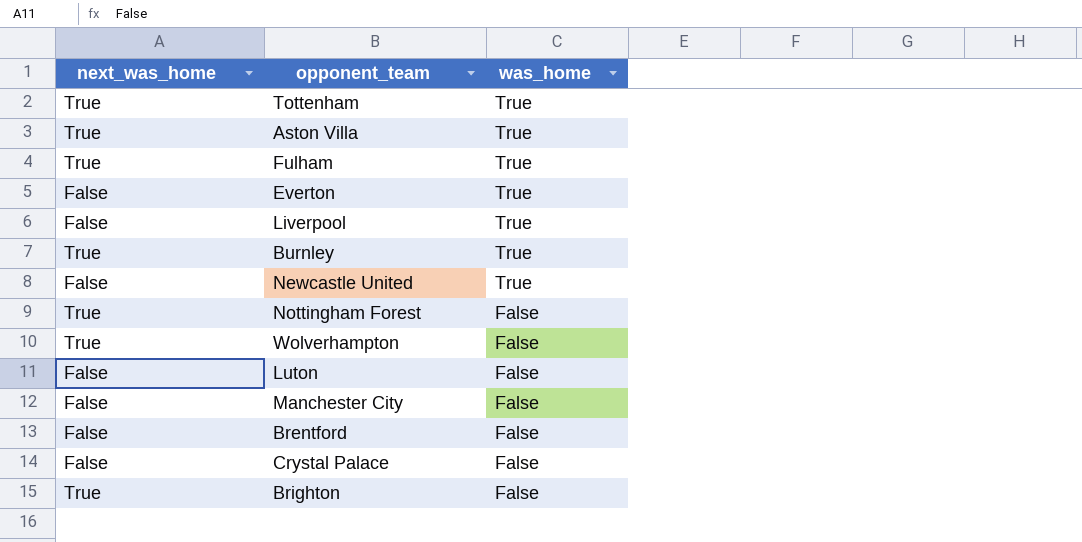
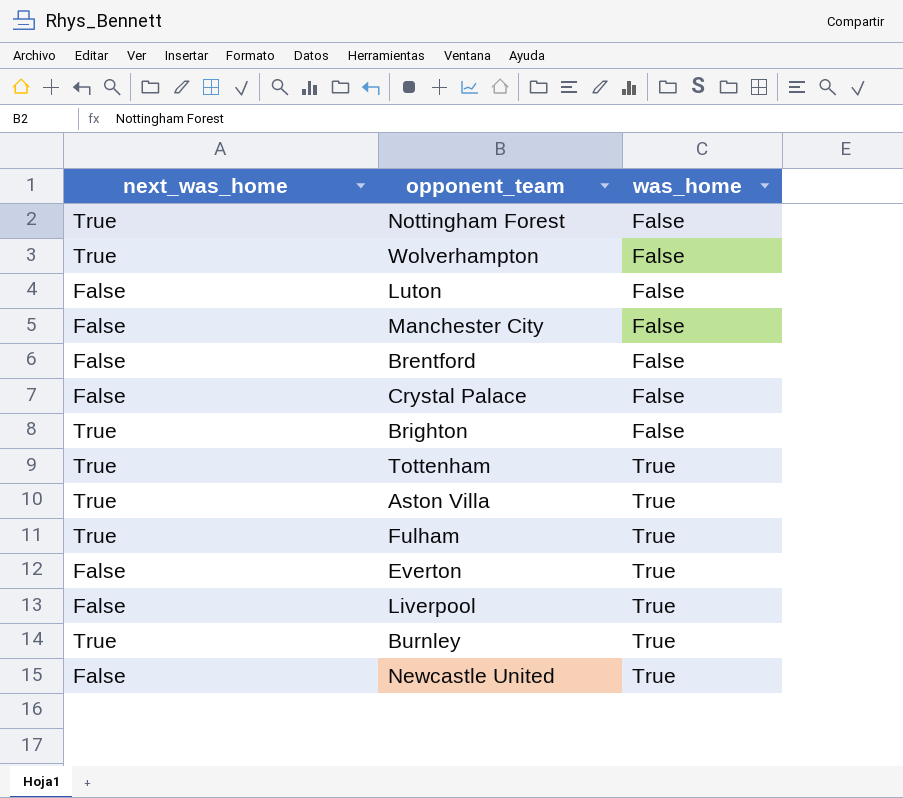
row order: was_home descending -> was_home ascending

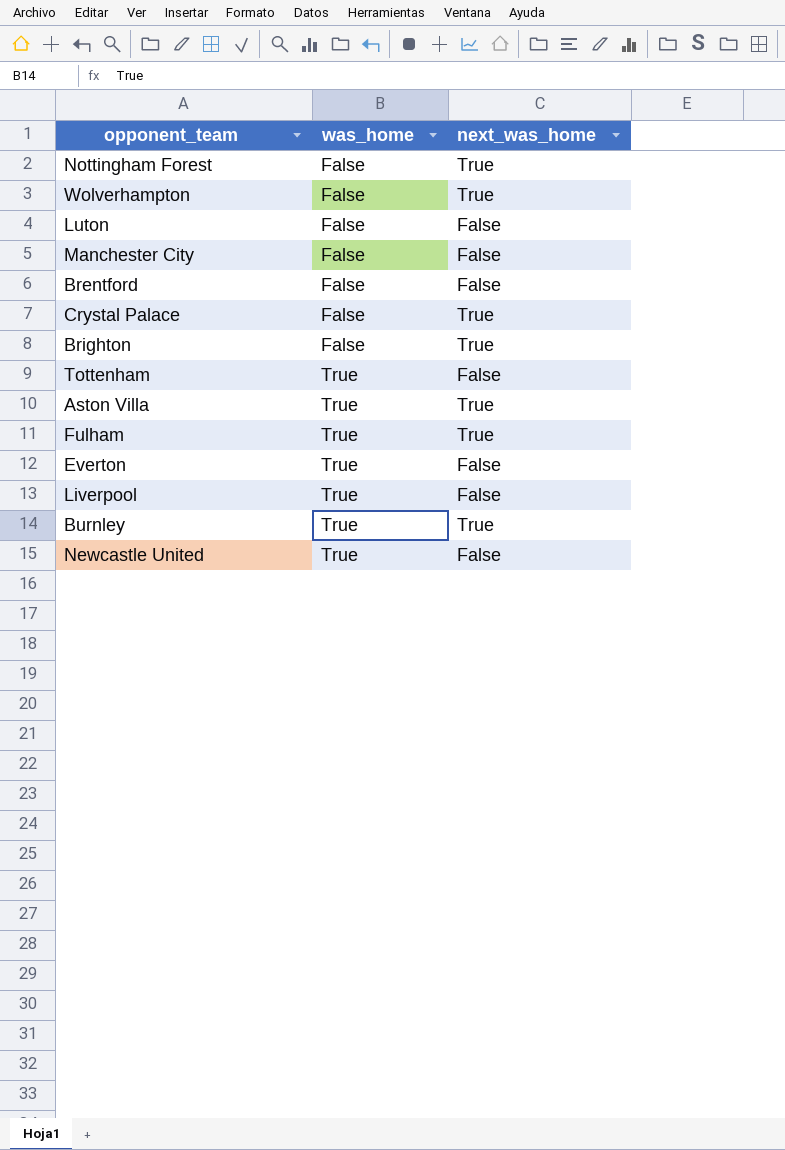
column next_was_home | position: 1 -> 3
Crystal Palace | next_was_home: False -> True
Tottenham | next_was_home: True -> False

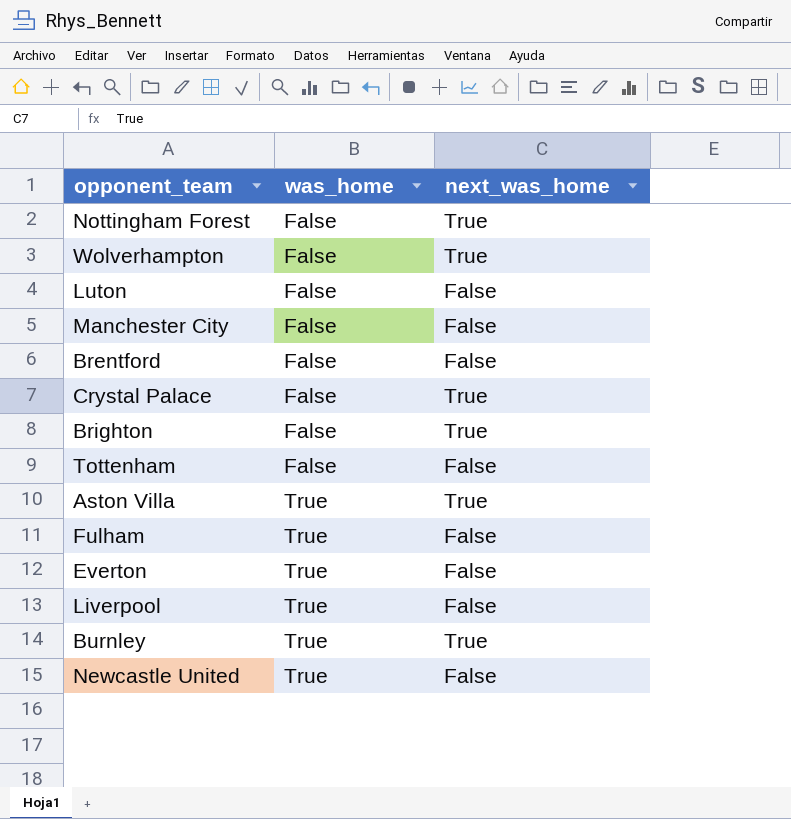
Tottenham | was_home: True -> False
Fulham | next_was_home: True -> False

